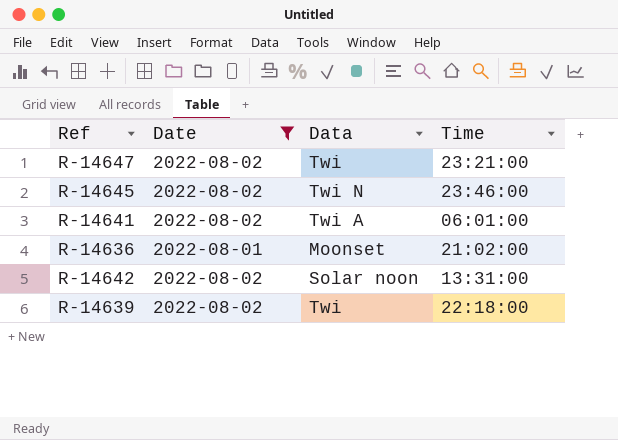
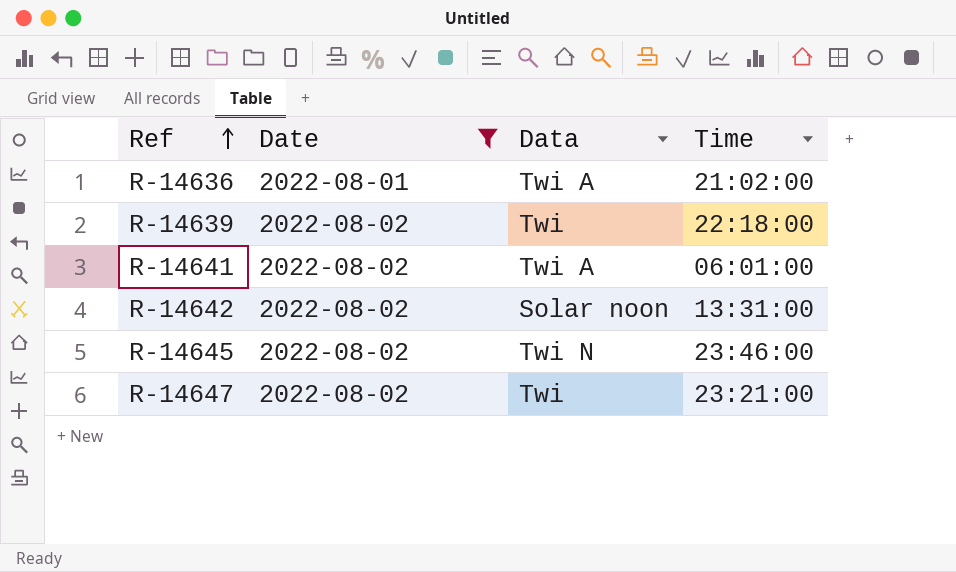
row order: none -> Ref ascending
R-14636 | Data: Moonset -> Twi A

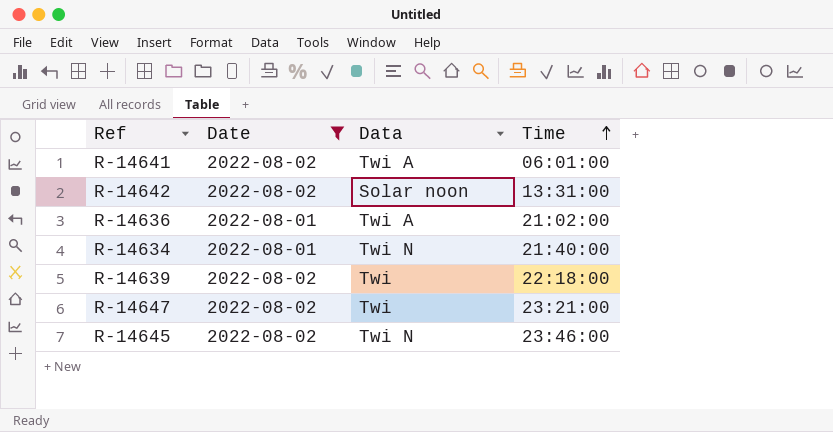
row order: Ref ascending -> Time ascending
row R-14634: none -> 2022-08-01 | Twi N | 21:40:00

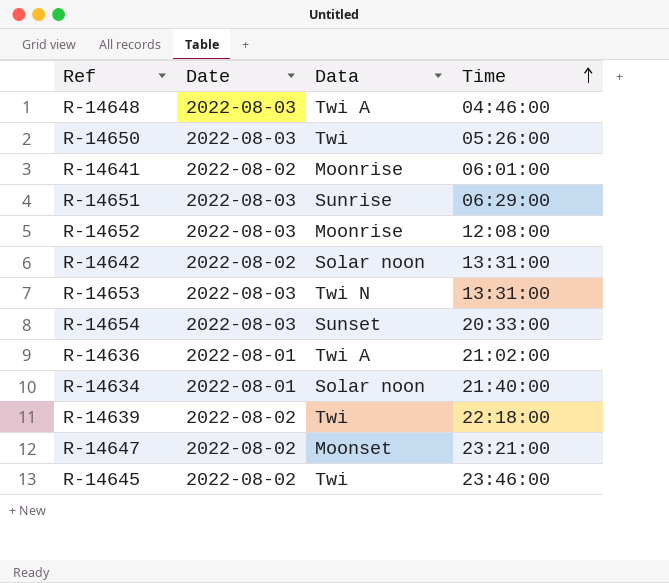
filter: Date != 2022-08-03 -> none
R-14641 | Data: Twi A -> Moonrise
R-14634 | Data: Twi N -> Solar noon
R-14647 | Data: Twi -> Moonset
R-14645 | Data: Twi N -> Twi

